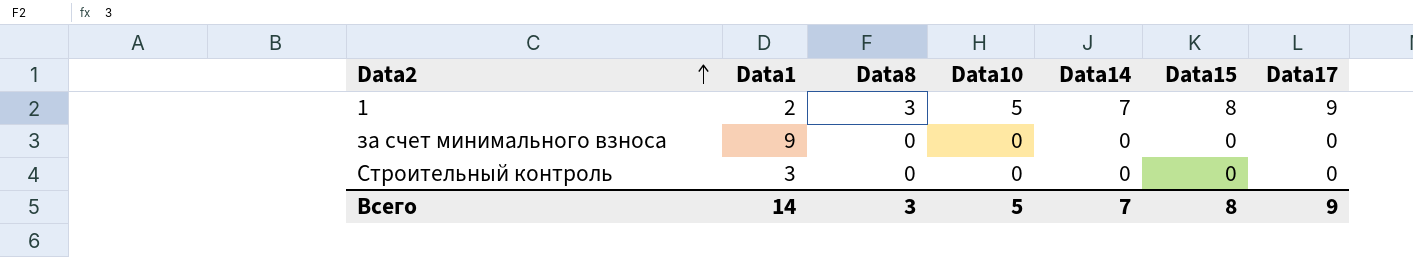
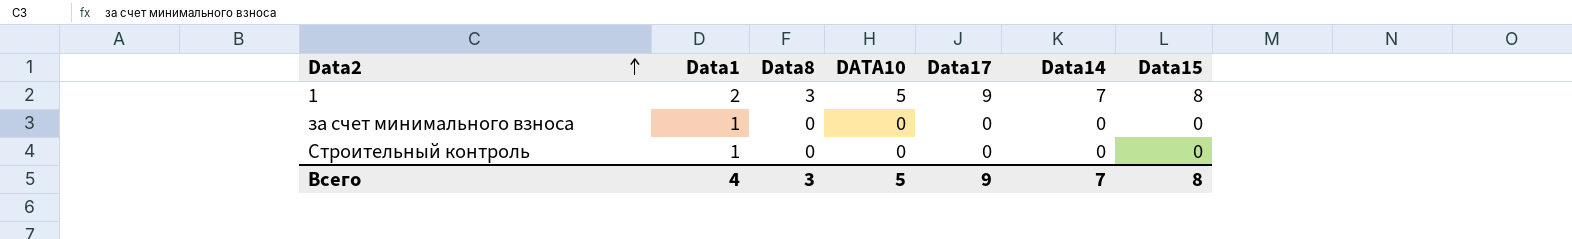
column name: Data10 -> DATA10
column Data17 | position: 7 -> 5
за счет минимального взноса | Data1: 9 -> 1
Строительный контроль | Data1: 3 -> 1
Всего | Data1: 14 -> 4

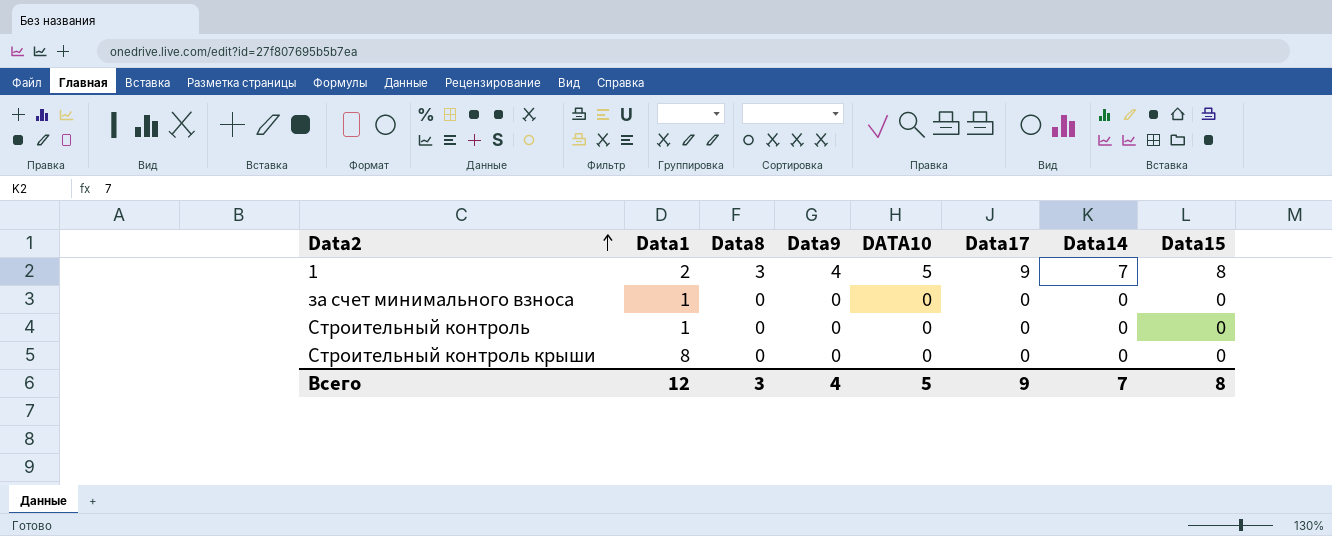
column Data9 | position: none -> 4
row Строительный контроль крыши: none -> 8 | 0 | 0 | 0 | 0 | 0 | 0
Всего | Data1: 4 -> 12

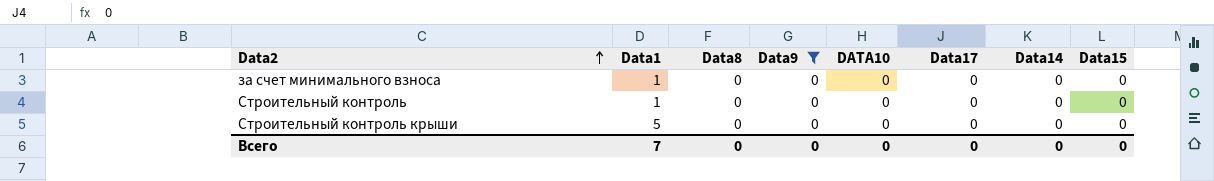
filter: none -> Data9 = 0
Строительный контроль крыши | Data1: 8 -> 5
Всего | Data1: 12 -> 7
Всего | Data8: 3 -> 0
Всего | Data9: 4 -> 0
Всего | DATA10: 5 -> 0
Всего | Data17: 9 -> 0
Всего | Data14: 7 -> 0
Всего | Data15: 8 -> 0

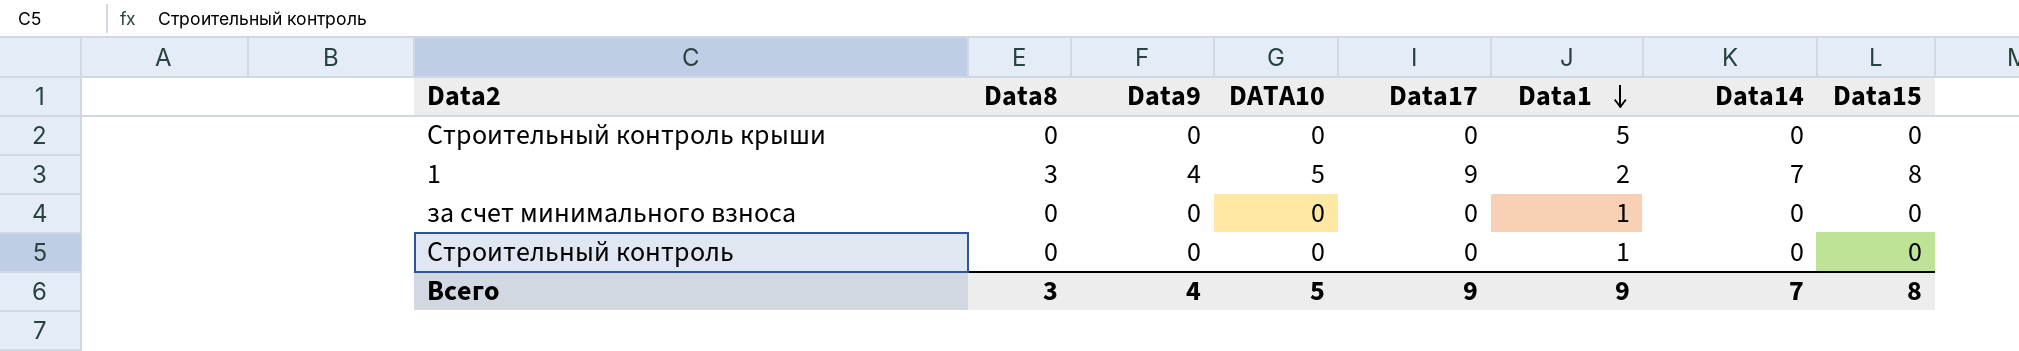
filter: Data9 = 0 -> none
row order: Data2 ascending -> Data1 descending
column Data1 | position: 2 -> 6
Всего | Data8: 0 -> 3
Всего | Data9: 0 -> 4
Всего | DATA10: 0 -> 5
Всего | Data17: 0 -> 9
Всего | Data1: 7 -> 9
Всего | Data14: 0 -> 7
Всего | Data15: 0 -> 8

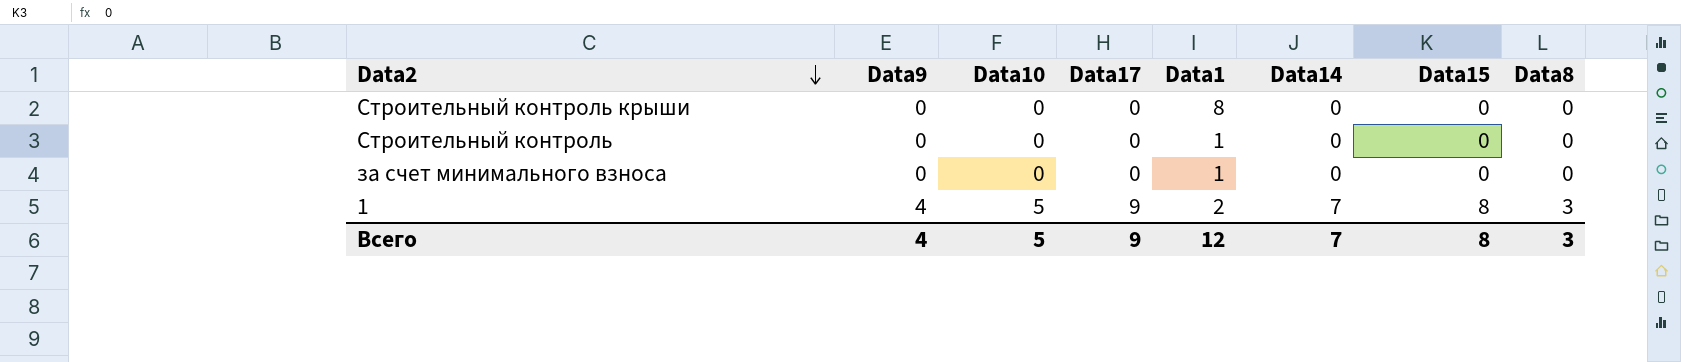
row order: Data1 descending -> Data2 descending
column name: DATA10 -> Data10
column Data8 | position: 2 -> 8
Строительный контроль крыши | Data1: 5 -> 8
Всего | Data1: 9 -> 12

